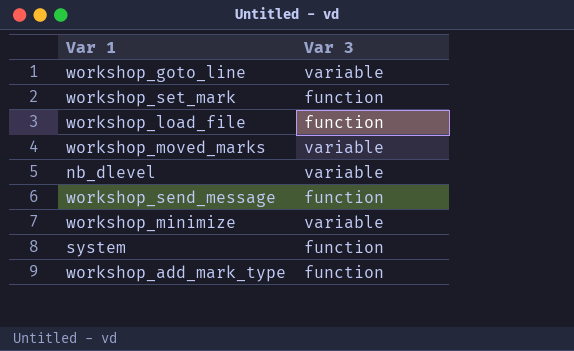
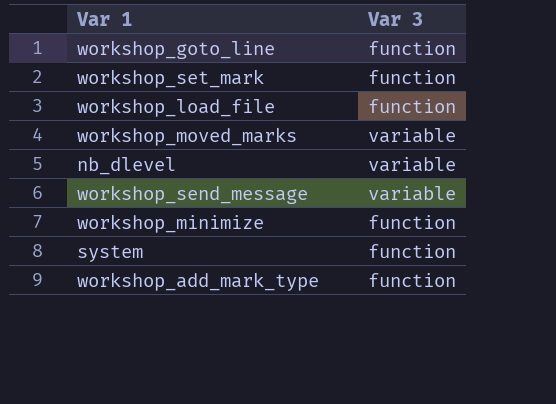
workshop_goto_line | Var 3: variable -> function
workshop_send_message | Var 3: function -> variable
workshop_minimize | Var 3: variable -> function

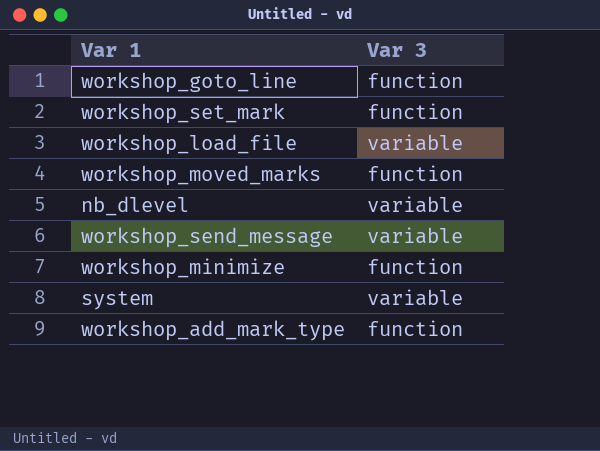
workshop_load_file | Var 3: function -> variable
workshop_moved_marks | Var 3: variable -> function
system | Var 3: function -> variable

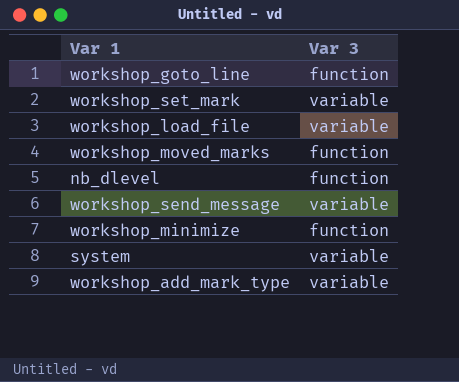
workshop_set_mark | Var 3: function -> variable
nb_dlevel | Var 3: variable -> function
workshop_add_mark_type | Var 3: function -> variable

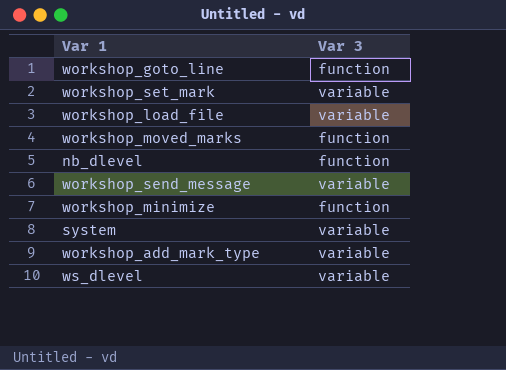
row ws_dlevel: none -> variable

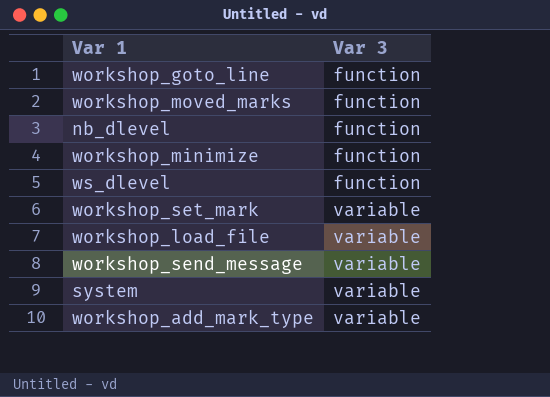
row order: none -> Var 3 ascending
ws_dlevel | Var 3: variable -> function

